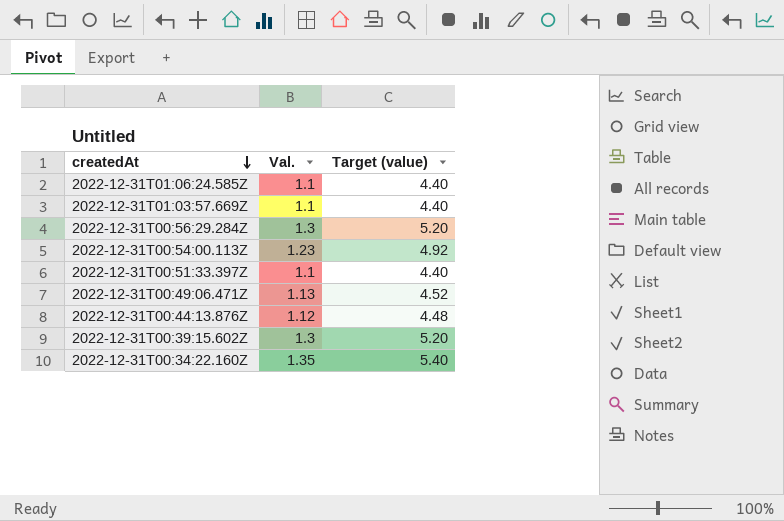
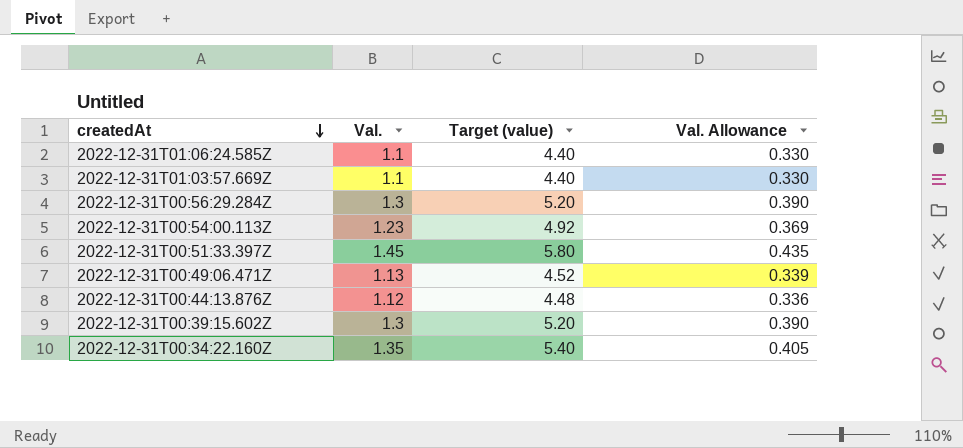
column Val. Allowance | formula: none -> [Val.] * 0.3
2022-12-31T00:51:33.397Z | Val.: 1.1 -> 1.45
2022-12-31T00:51:33.397Z | Target (value): 4.40 -> 5.80

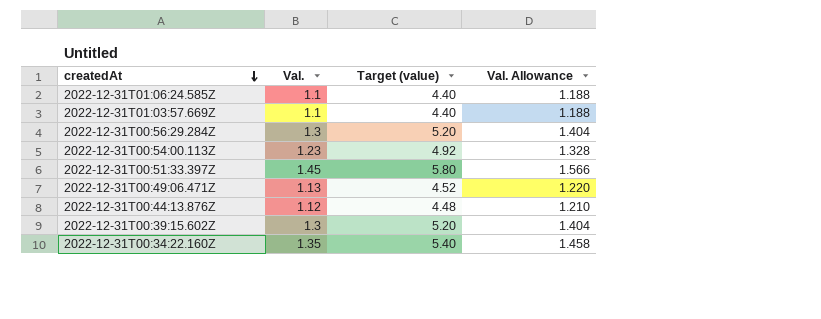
column Val. Allowance | formula: [Val.] * 0.3 -> [Val.] * 1.08

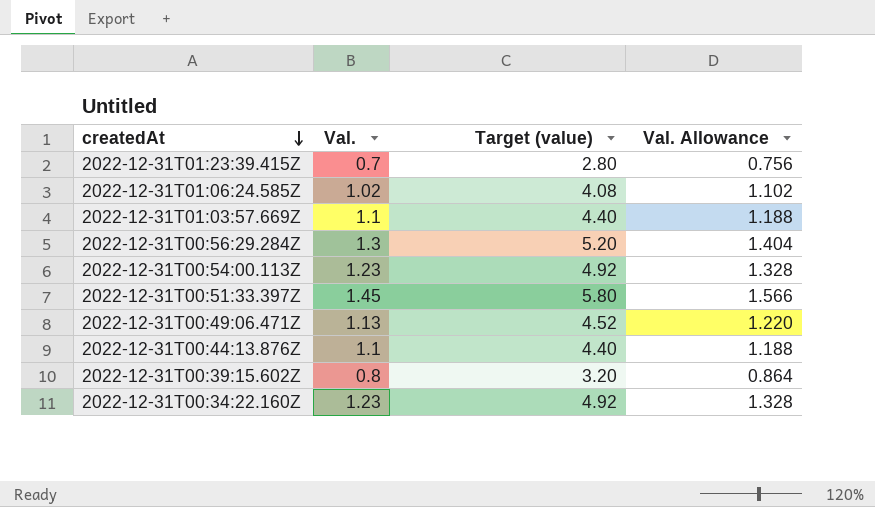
row 2022-12-31T01:23:39.415Z: none -> 0.7 | 2.80 | 0.756
2022-12-31T01:06:24.585Z | Val.: 1.1 -> 1.02
2022-12-31T01:06:24.585Z | Target (value): 4.40 -> 4.08
2022-12-31T01:06:24.585Z | Val. Allowance: 1.188 -> 1.102
2022-12-31T00:44:13.876Z | Val.: 1.12 -> 1.1
2022-12-31T00:44:13.876Z | Target (value): 4.48 -> 4.40
2022-12-31T00:44:13.876Z | Val. Allowance: 1.210 -> 1.188
2022-12-31T00:39:15.602Z | Val.: 1.3 -> 0.8
2022-12-31T00:39:15.602Z | Target (value): 5.20 -> 3.20
2022-12-31T00:39:15.602Z | Val. Allowance: 1.404 -> 0.864
2022-12-31T00:34:22.160Z | Val.: 1.35 -> 1.23
2022-12-31T00:34:22.160Z | Target (value): 5.40 -> 4.92
2022-12-31T00:34:22.160Z | Val. Allowance: 1.458 -> 1.328

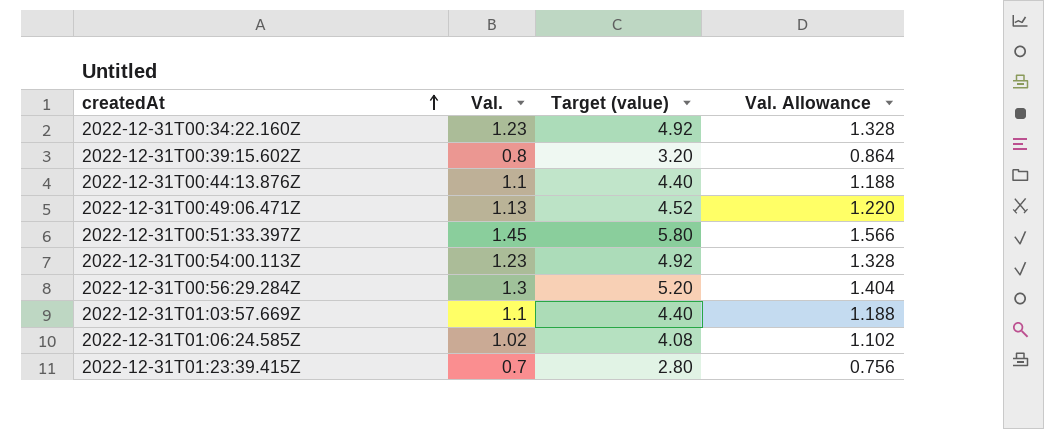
row order: createdAt descending -> createdAt ascending

